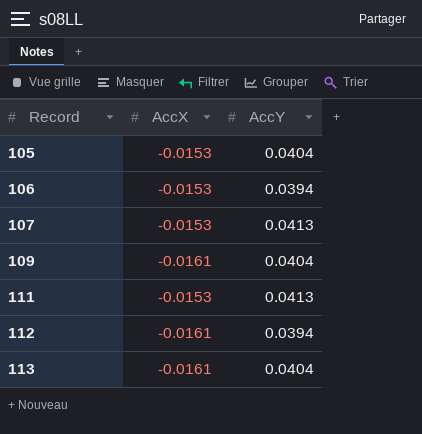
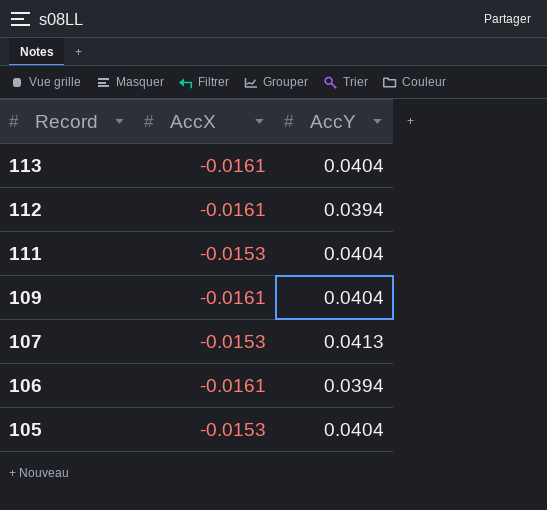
row order: Record ascending -> Record descending
111 | AccY: 0.0413 -> 0.0404
106 | AccX: -0.0153 -> -0.0161

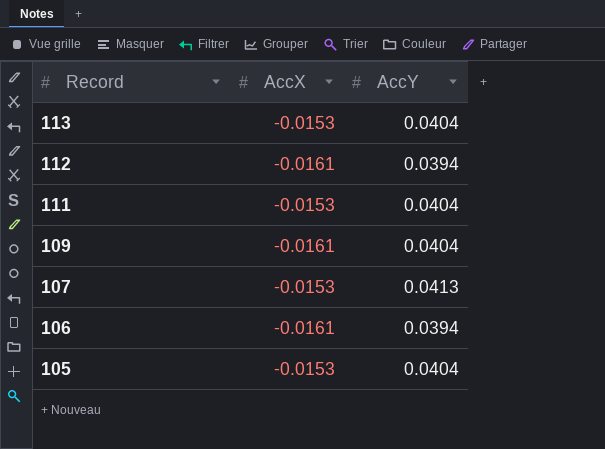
113 | AccX: -0.0161 -> -0.0153

